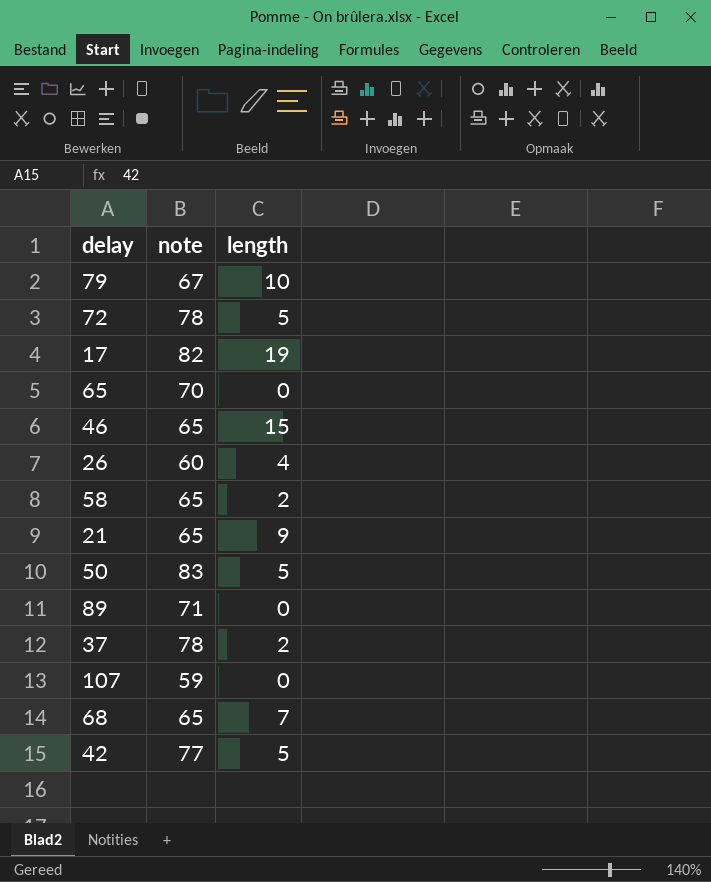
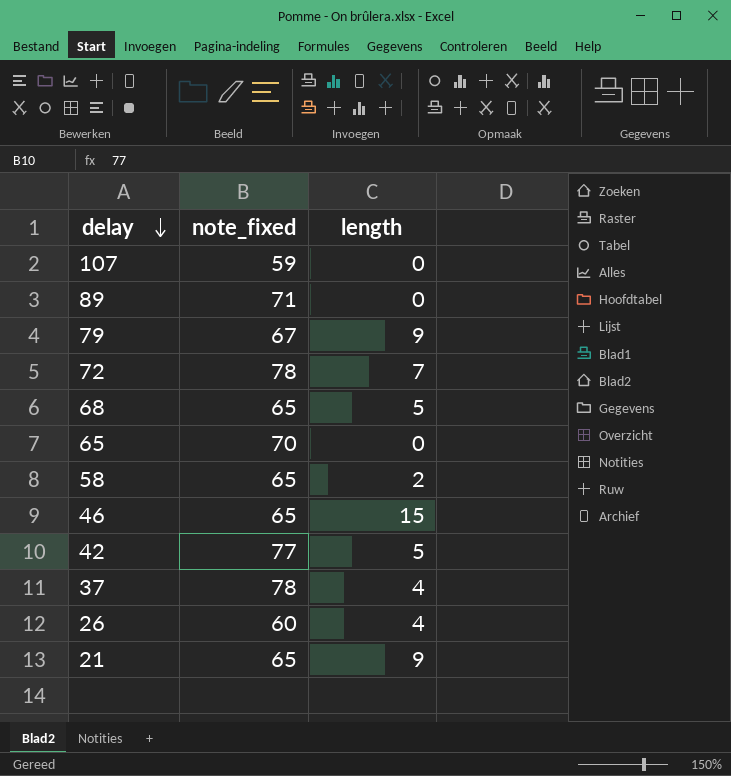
row order: none -> delay descending
column name: note -> note_fixed
row 17: 82 | 19 -> none
row 50: 83 | 5 -> none
79 | length: 10 -> 9
72 | length: 5 -> 7
68 | length: 7 -> 5
37 | length: 2 -> 4

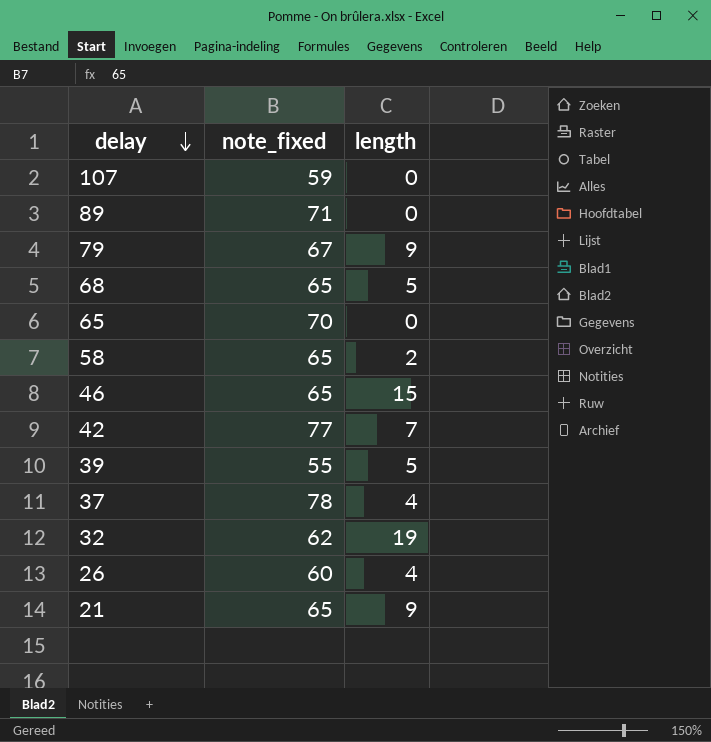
row 72: 78 | 7 -> none
42 | length: 5 -> 7
row 39: none -> 55 | 5
row 32: none -> 62 | 19

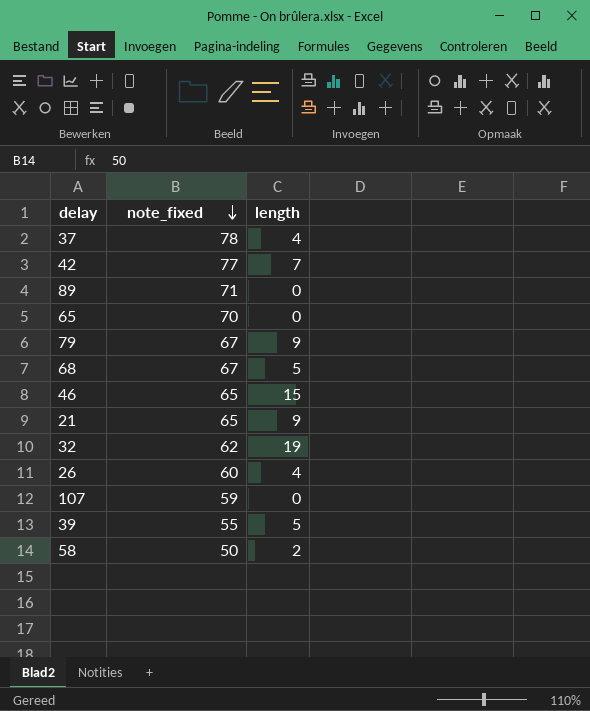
row order: delay descending -> note_fixed descending
68 | note_fixed: 65 -> 67
58 | note_fixed: 65 -> 50

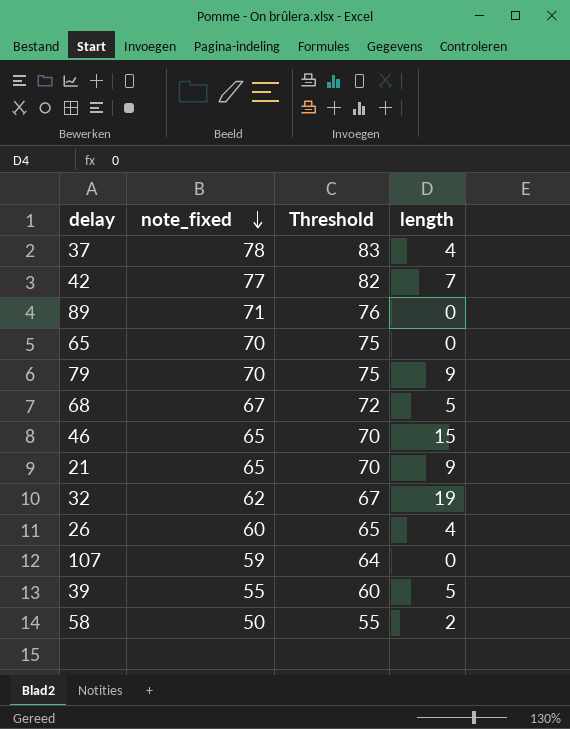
column Threshold | formula: none -> [note_fixed] + 5
79 | note_fixed: 67 -> 70

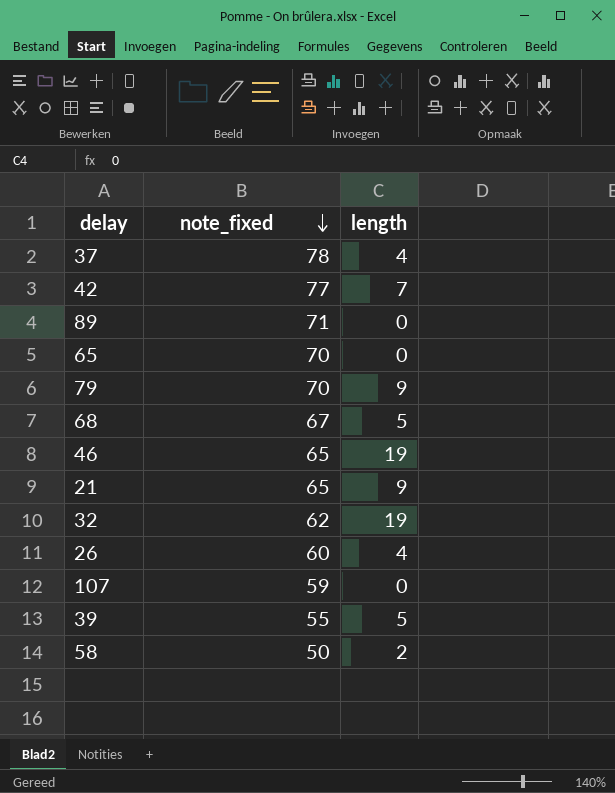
column Threshold | formula: [note_fixed] + 5 -> none
46 | length: 15 -> 19

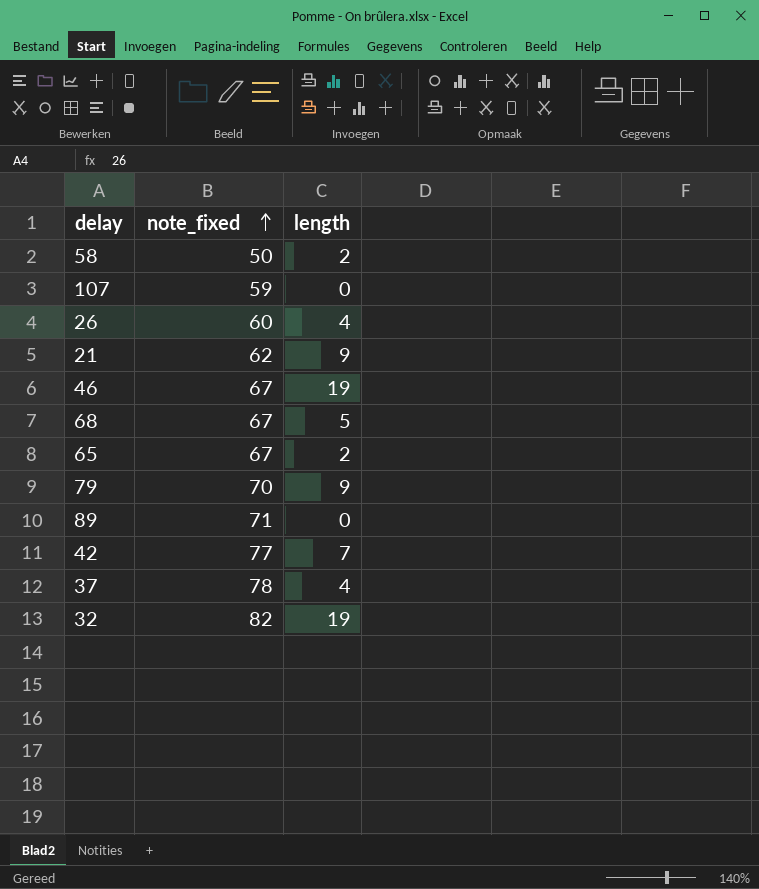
row order: note_fixed descending -> note_fixed ascending
row 39: 55 | 5 -> none
21 | note_fixed: 65 -> 62
46 | note_fixed: 65 -> 67
65 | note_fixed: 70 -> 67
65 | length: 0 -> 2
32 | note_fixed: 62 -> 82

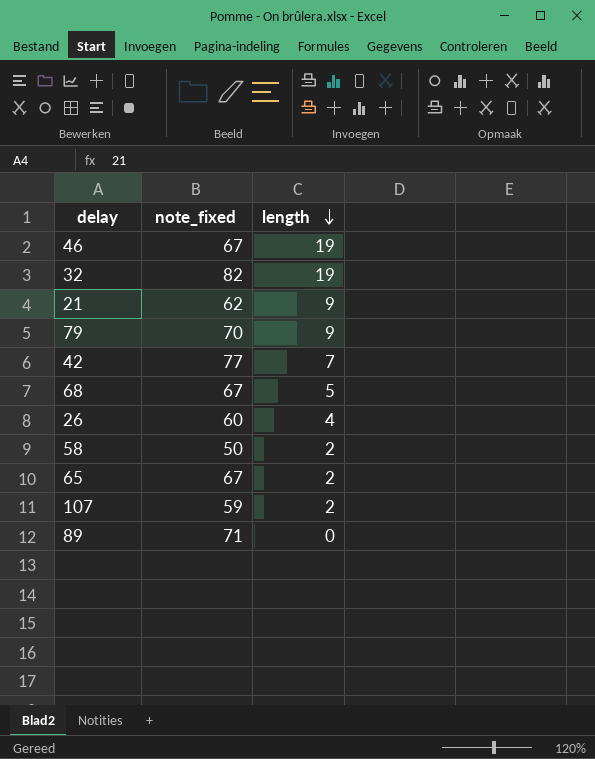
row order: note_fixed ascending -> length descending
row 37: 78 | 4 -> none
107 | length: 0 -> 2

